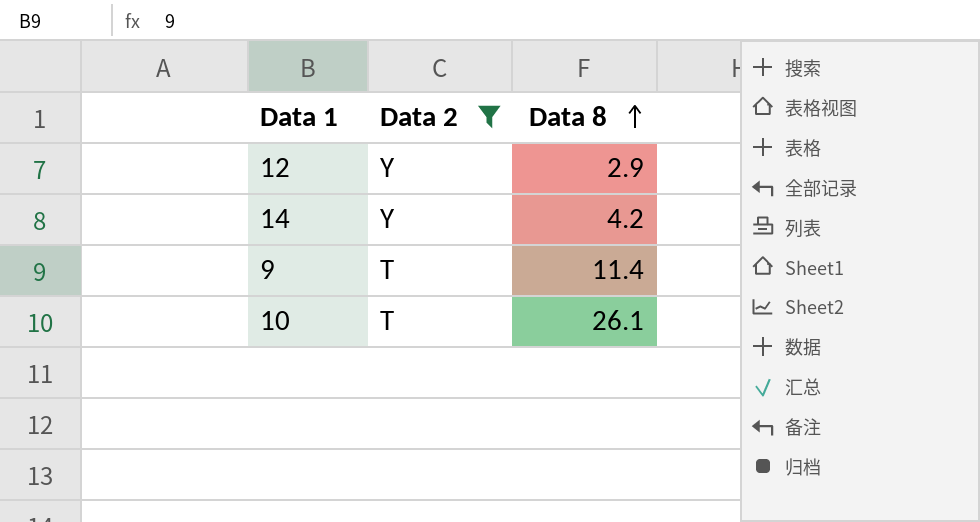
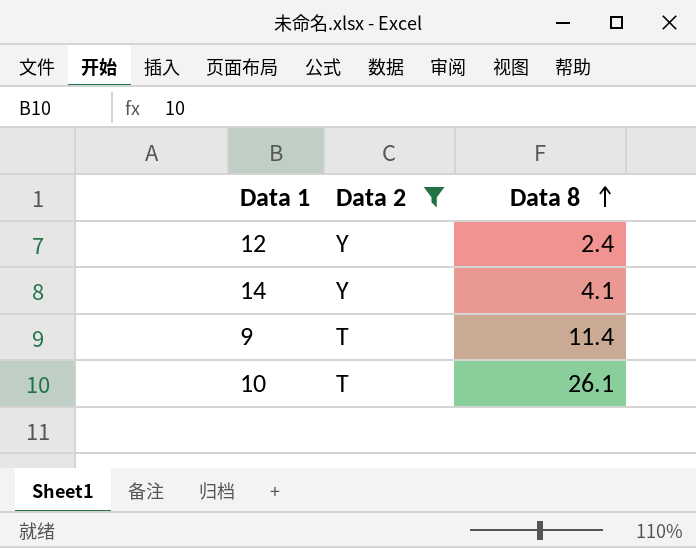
12 | Data 8: 2.9 -> 2.4
14 | Data 8: 4.2 -> 4.1

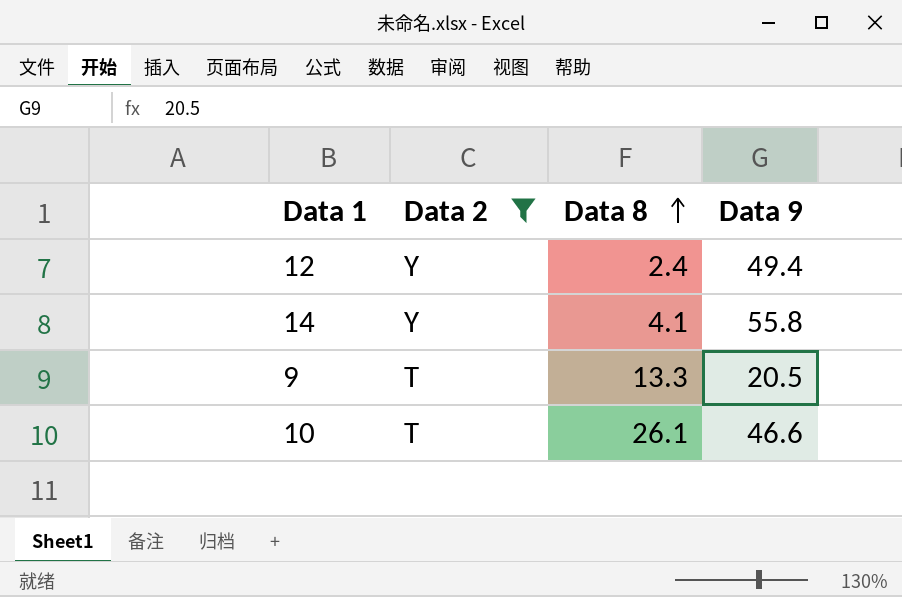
column Data 9 | position: none -> 4
9 | Data 8: 11.4 -> 13.3

